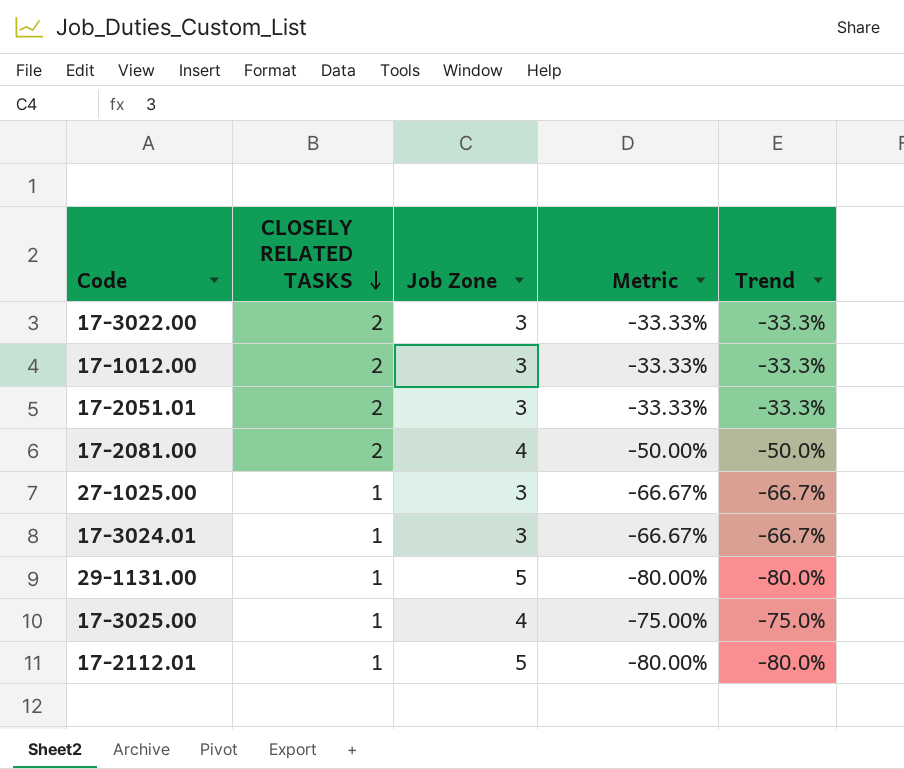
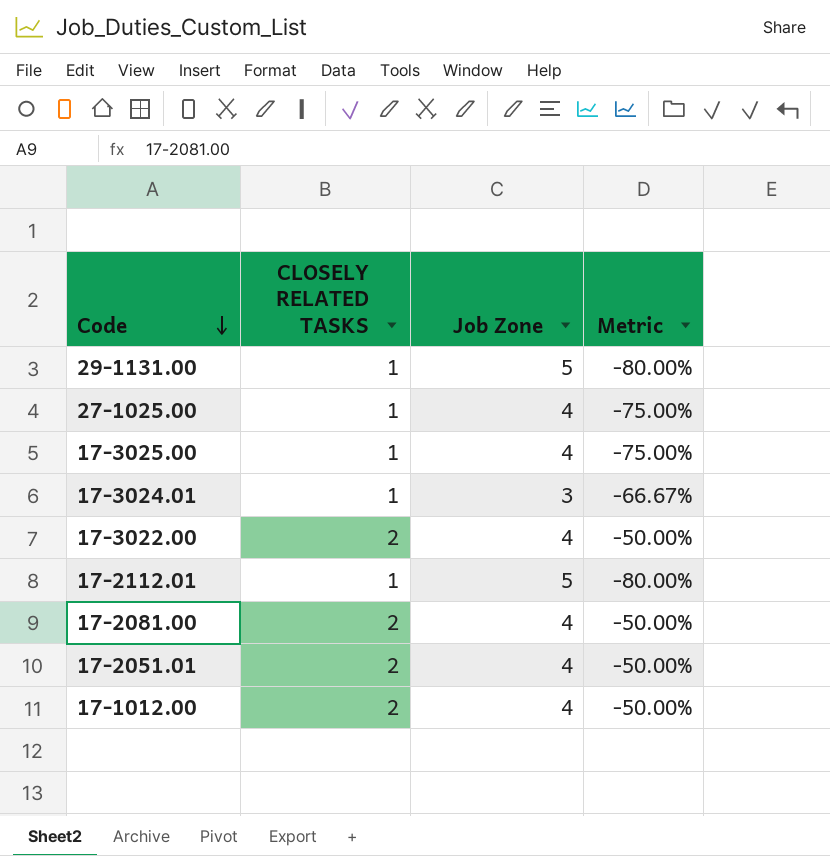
row order: CLOSELY RELATED TASKS descending -> Code descending
column Trend | formula: ([CLOSELY RELATED TASKS] - [Job Zone]) / [Job Zone] -> none
27-1025.00 | Job Zone: 3 -> 4
27-1025.00 | Metric: -66.67% -> -75.00%
17-3022.00 | Job Zone: 3 -> 4
17-3022.00 | Metric: -33.33% -> -50.00%
17-2051.01 | Job Zone: 3 -> 4
17-2051.01 | Metric: -33.33% -> -50.00%
17-1012.00 | Job Zone: 3 -> 4
17-1012.00 | Metric: -33.33% -> -50.00%

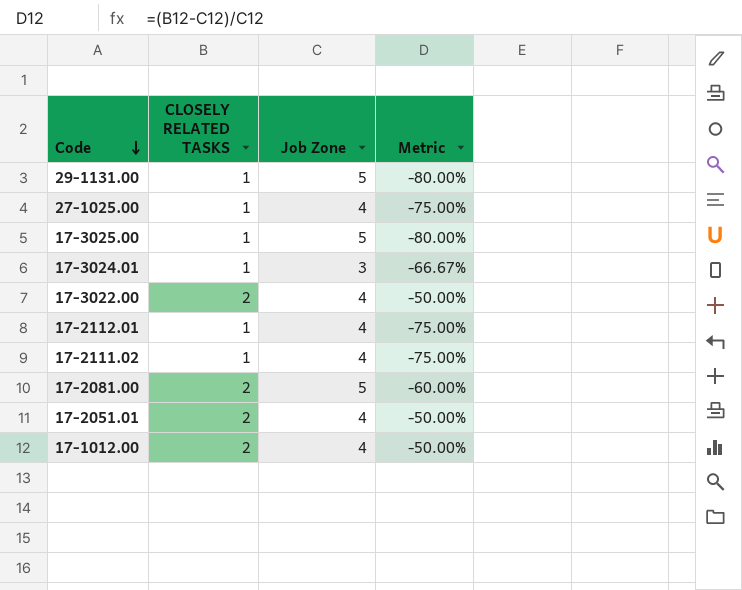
17-3025.00 | Job Zone: 4 -> 5
17-3025.00 | Metric: -75.00% -> -80.00%
17-2112.01 | Job Zone: 5 -> 4
17-2112.01 | Metric: -80.00% -> -75.00%
row 17-2111.02: none -> 1 | 4 | -75.00%
17-2081.00 | Job Zone: 4 -> 5
17-2081.00 | Metric: -50.00% -> -60.00%

